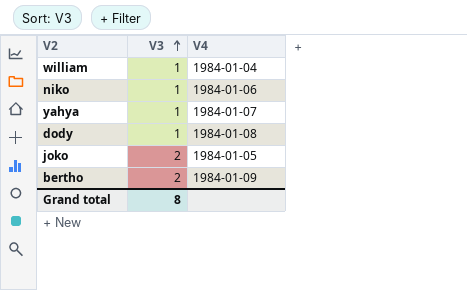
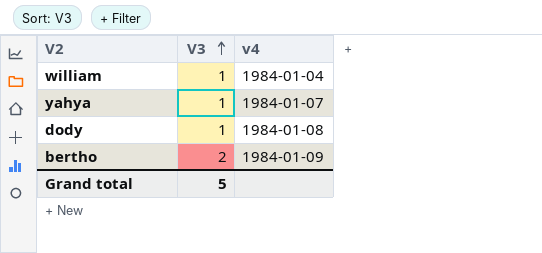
column name: V4 -> v4
row niko: 1 | 1984-01-06 -> none
row joko: 2 | 1984-01-05 -> none
Grand total | V3: 8 -> 5

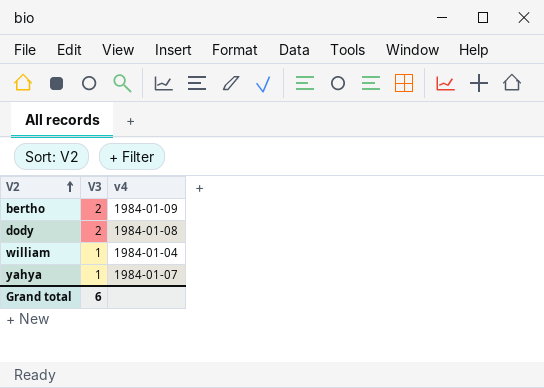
row order: V3 ascending -> V2 ascending
dody | V3: 1 -> 2
Grand total | V3: 5 -> 6

